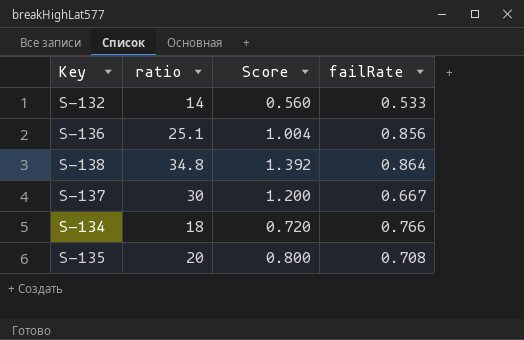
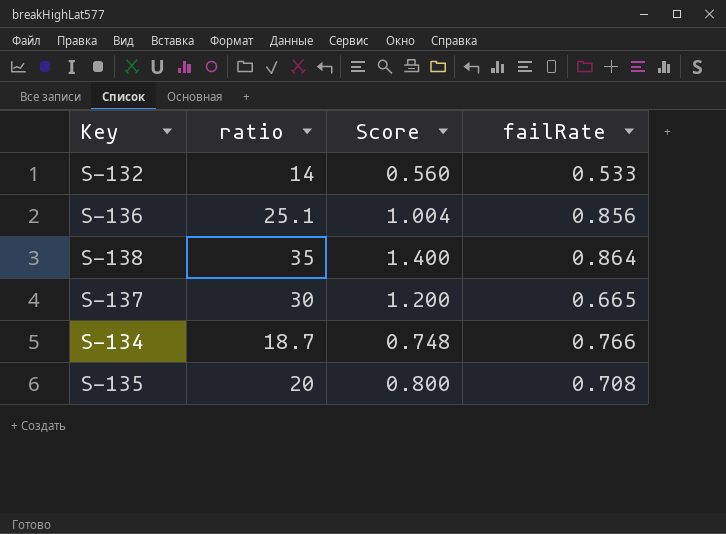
S-138 | ratio: 34.8 -> 35
S-138 | Score: 1.392 -> 1.400
S-137 | failRate: 0.667 -> 0.665
S-134 | ratio: 18 -> 18.7
S-134 | Score: 0.720 -> 0.748

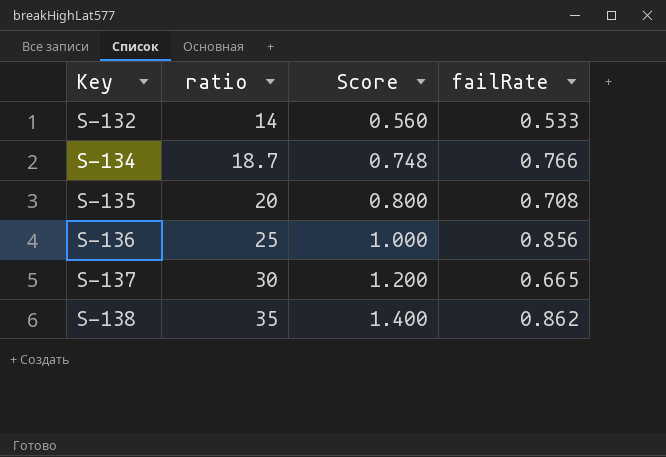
row order: none -> Key ascending
S-136 | ratio: 25.1 -> 25
S-136 | Score: 1.004 -> 1.000
S-138 | failRate: 0.864 -> 0.862

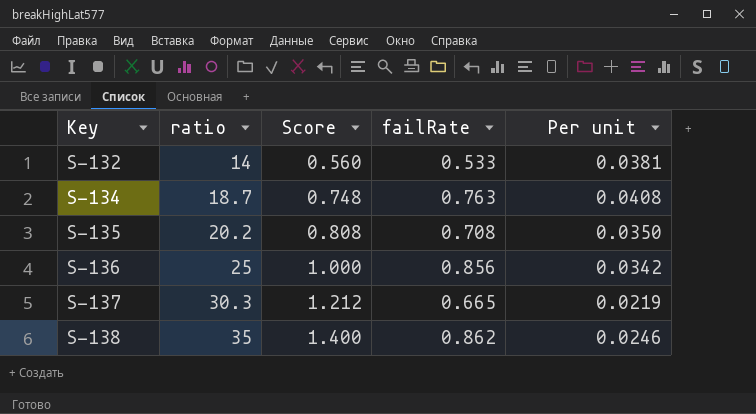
column Per unit | formula: none -> [failRate] / [ratio]
S-134 | failRate: 0.766 -> 0.763
S-135 | ratio: 20 -> 20.2
S-135 | Score: 0.800 -> 0.808
S-137 | ratio: 30 -> 30.3
S-137 | Score: 1.200 -> 1.212

